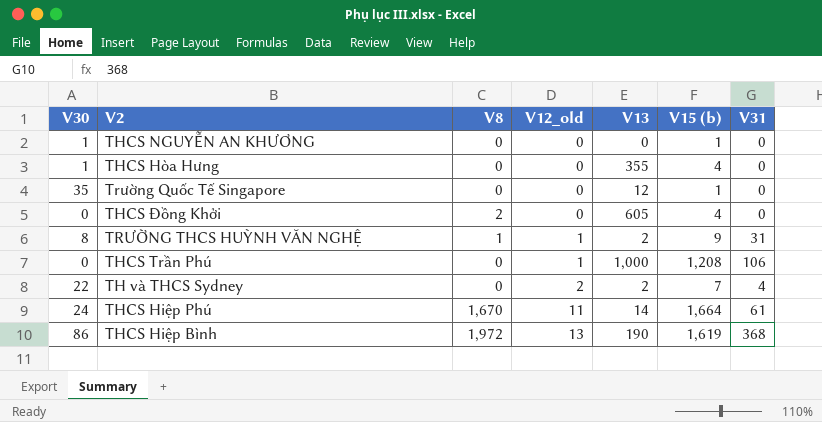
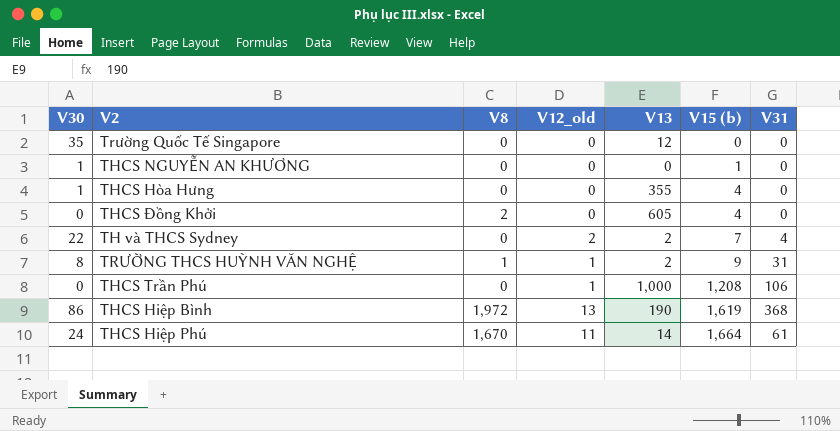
row order: V12_old ascending -> V15 (b) ascending
Trường Quốc Tế Singapore | V15 (b): 1 -> 0

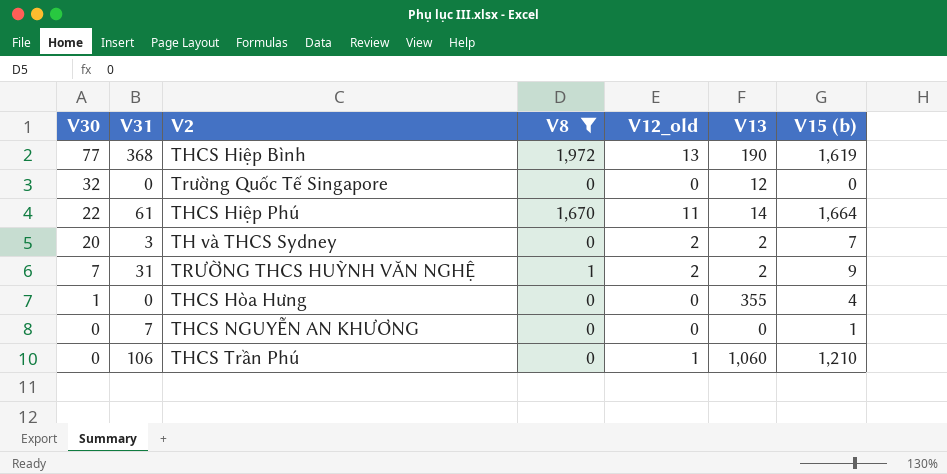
filter: none -> V8 != 2
row order: V15 (b) ascending -> V30 descending
column V31 | position: 7 -> 2
THCS Hiệp Bình | V30: 86 -> 77
Trường Quốc Tế Singapore | V30: 35 -> 32
THCS Hiệp Phú | V30: 24 -> 22
TH và THCS Sydney | V30: 22 -> 20
TH và THCS Sydney | V31: 4 -> 3
TRƯỜNG THCS HUỲNH VĂN NGHỆ | V30: 8 -> 7
TRƯỜNG THCS HUỲNH VĂN NGHỆ | V12_old: 1 -> 2
THCS NGUYỄN AN KHƯƠNG | V30: 1 -> 0
THCS NGUYỄN AN KHƯƠNG | V31: 0 -> 7
THCS Trần Phú | V13: 1,000 -> 1,060
THCS Trần Phú | V15 (b): 1,208 -> 1,210

